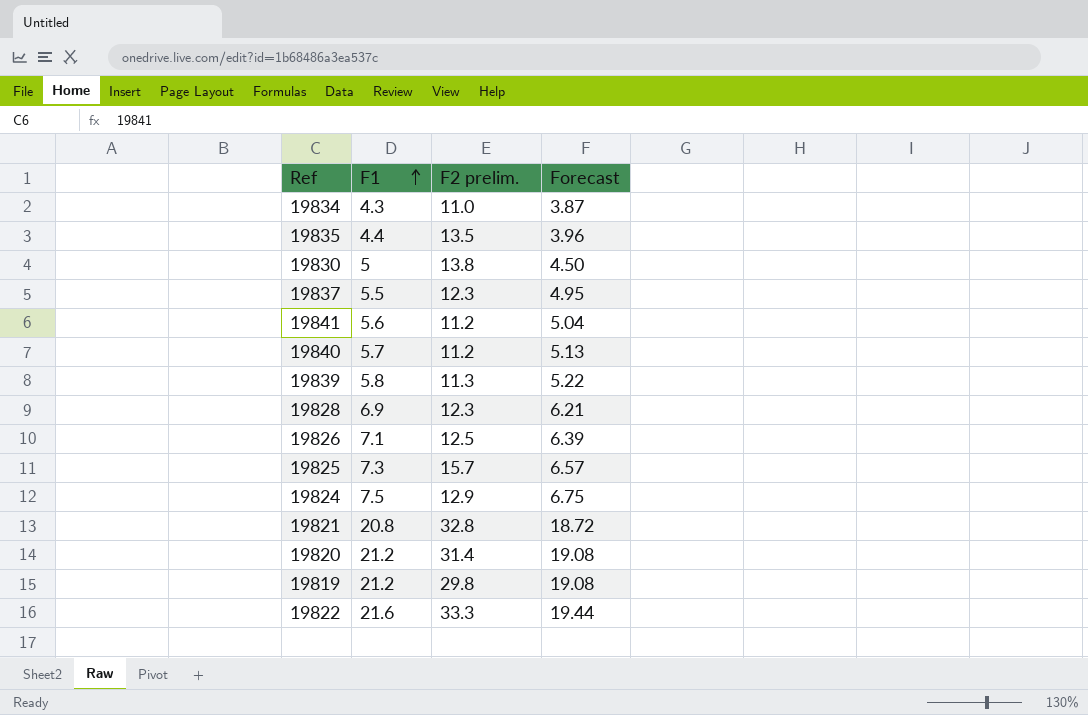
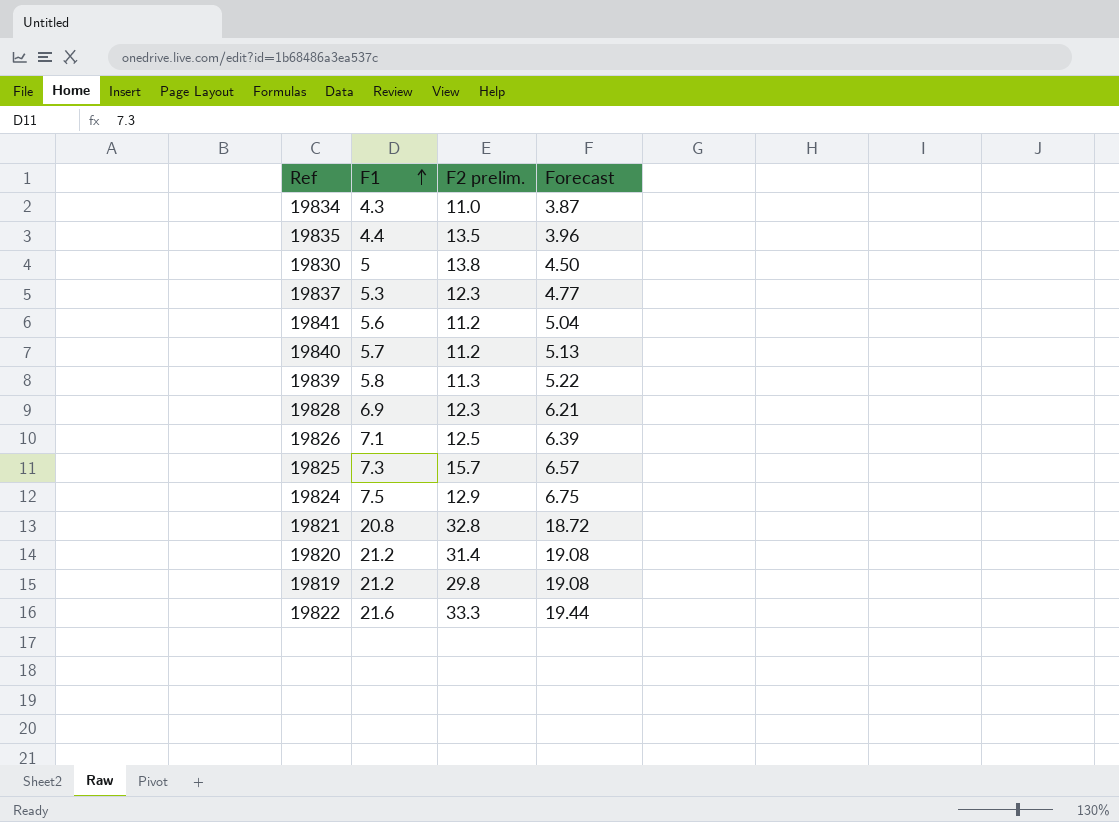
19837 | F1: 5.5 -> 5.3
19837 | Forecast: 4.95 -> 4.77

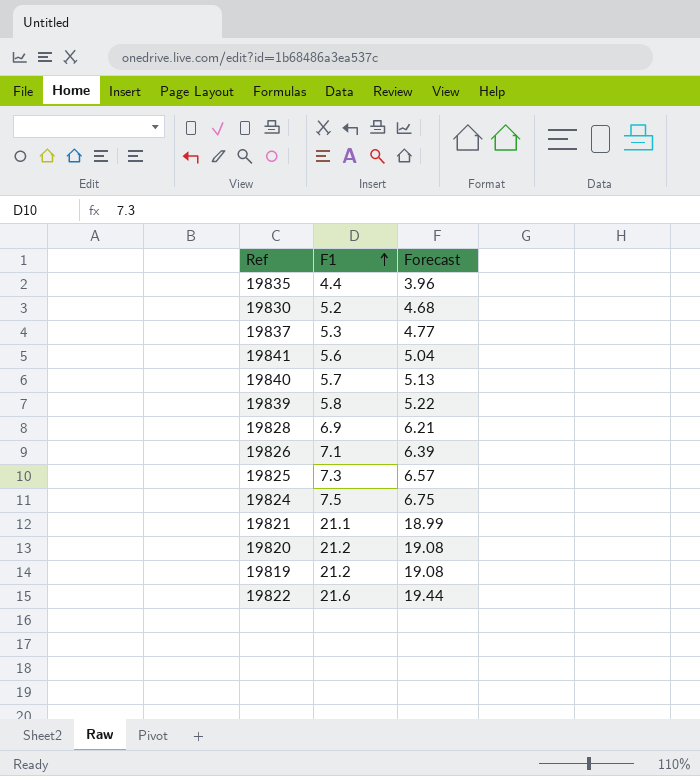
column F2 prelim. | position: 3 -> none
row 19834: 4.3 | 11.0 | 3.87 -> none
19830 | F1: 5 -> 5.2
19830 | Forecast: 4.50 -> 4.68
19821 | F1: 20.8 -> 21.1
19821 | Forecast: 18.72 -> 18.99

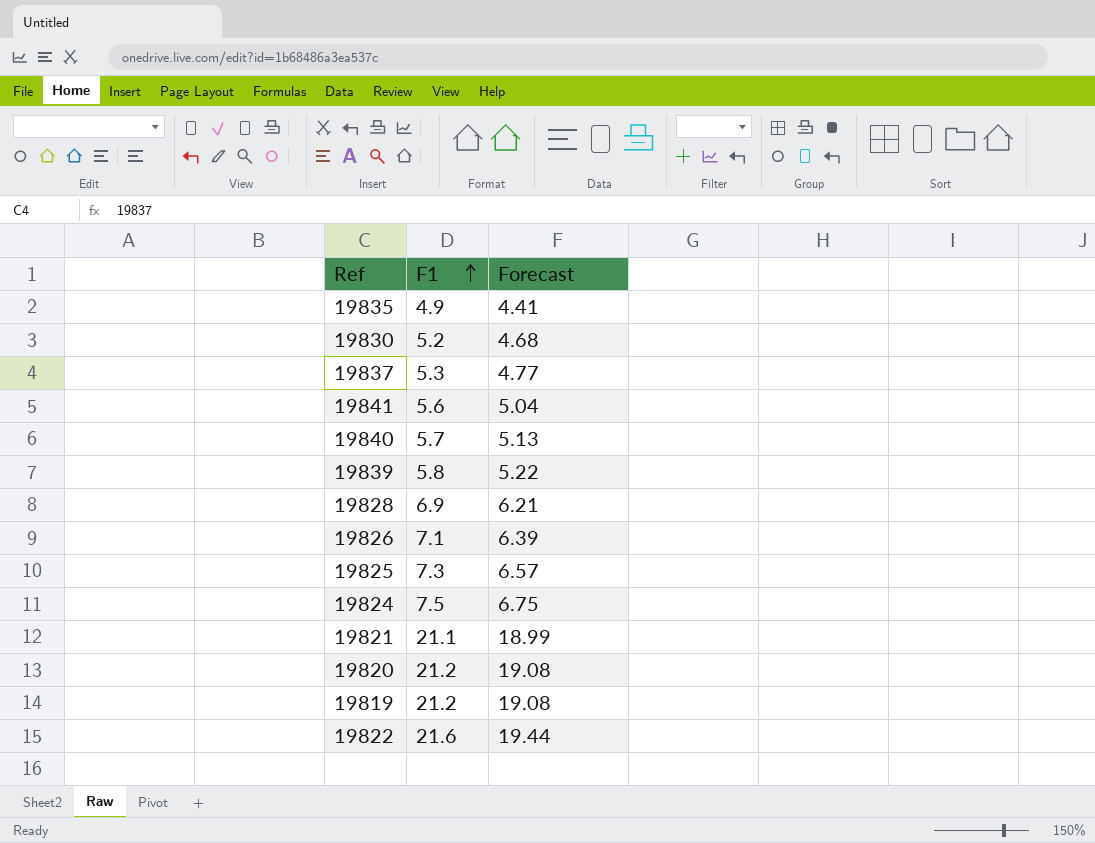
19835 | F1: 4.4 -> 4.9
19835 | Forecast: 3.96 -> 4.41

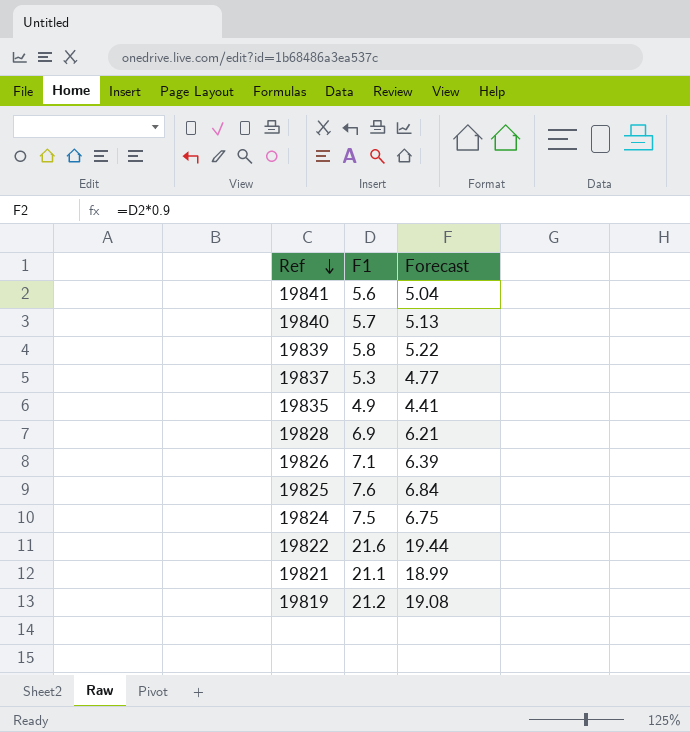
row order: F1 ascending -> Ref descending
row 19830: 5.2 | 4.68 -> none
row 19820: 21.2 | 19.08 -> none
19825 | F1: 7.3 -> 7.6
19825 | Forecast: 6.57 -> 6.84

